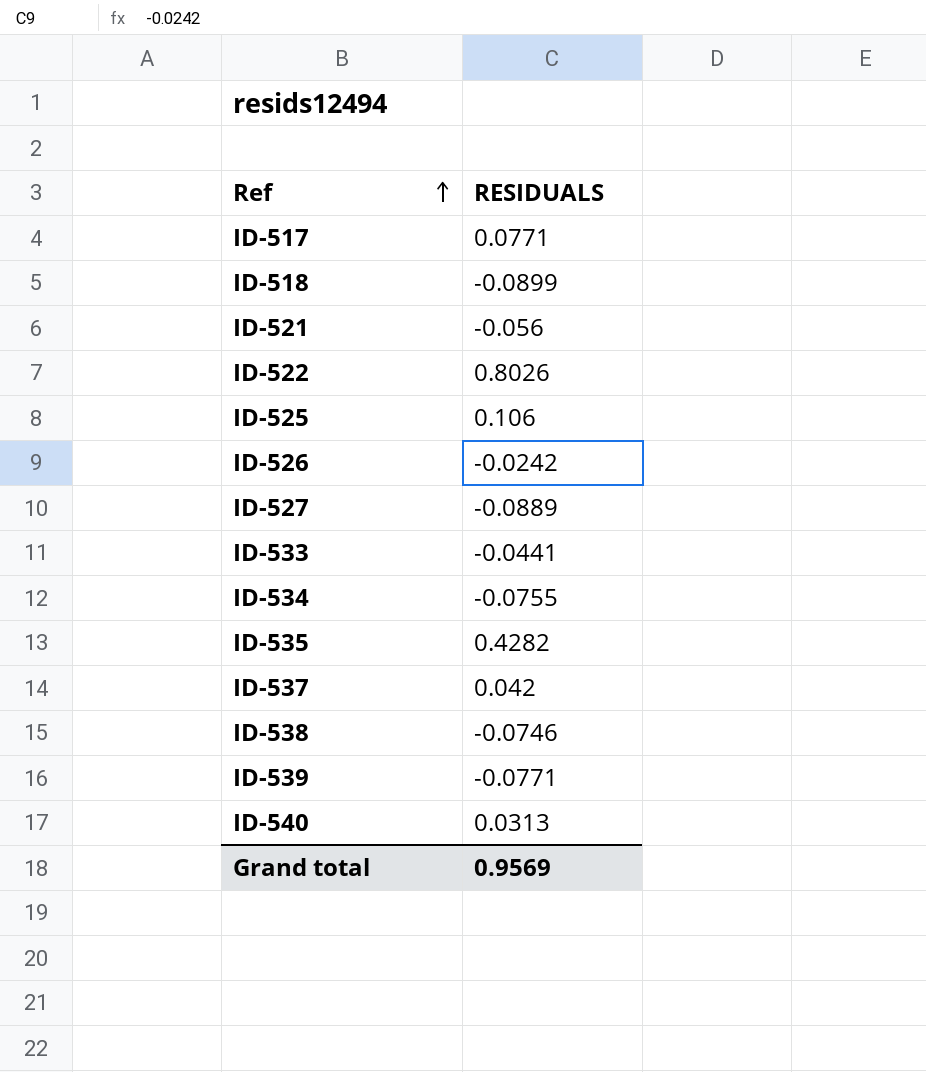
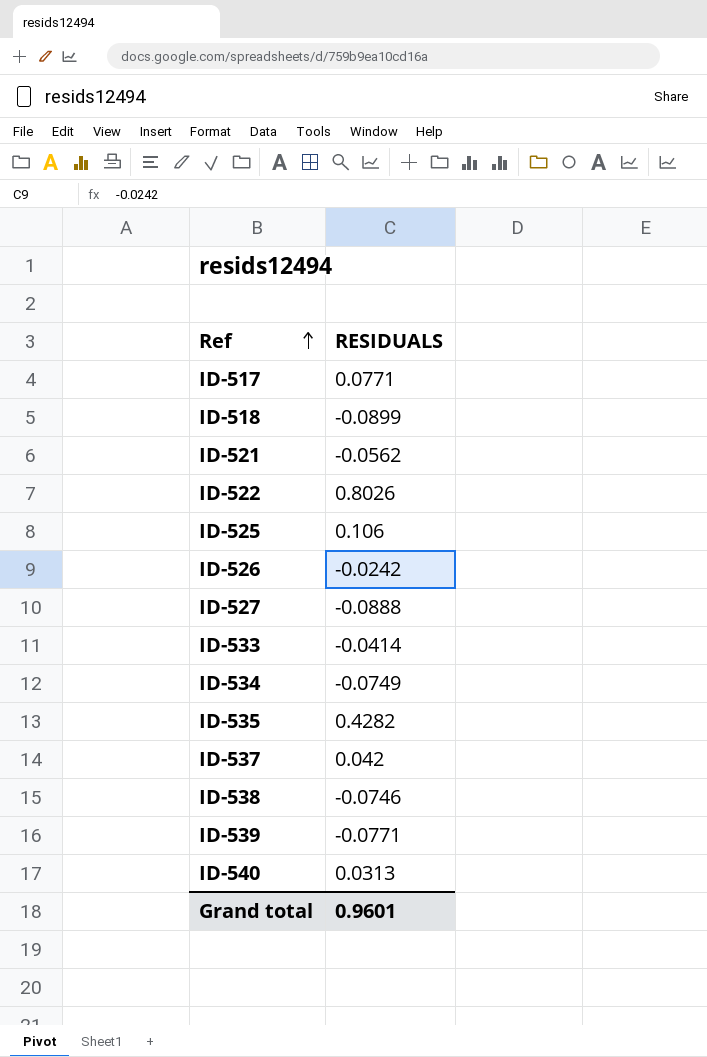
ID-521 | RESIDUALS: -0.056 -> -0.0562
ID-527 | RESIDUALS: -0.0889 -> -0.0888
ID-533 | RESIDUALS: -0.0441 -> -0.0414
ID-534 | RESIDUALS: -0.0755 -> -0.0749
Grand total | RESIDUALS: 0.9569 -> 0.9601

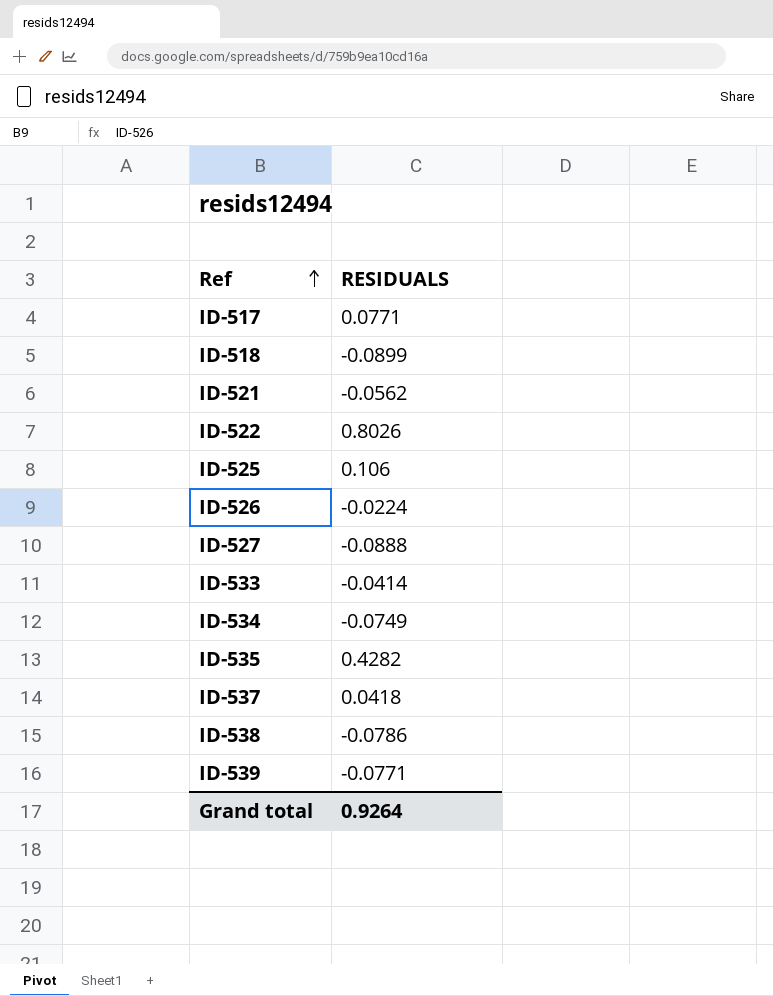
row ID-540: 0.0313 -> none
ID-526 | RESIDUALS: -0.0242 -> -0.0224
ID-537 | RESIDUALS: 0.042 -> 0.0418
ID-538 | RESIDUALS: -0.0746 -> -0.0786
Grand total | RESIDUALS: 0.9601 -> 0.9264

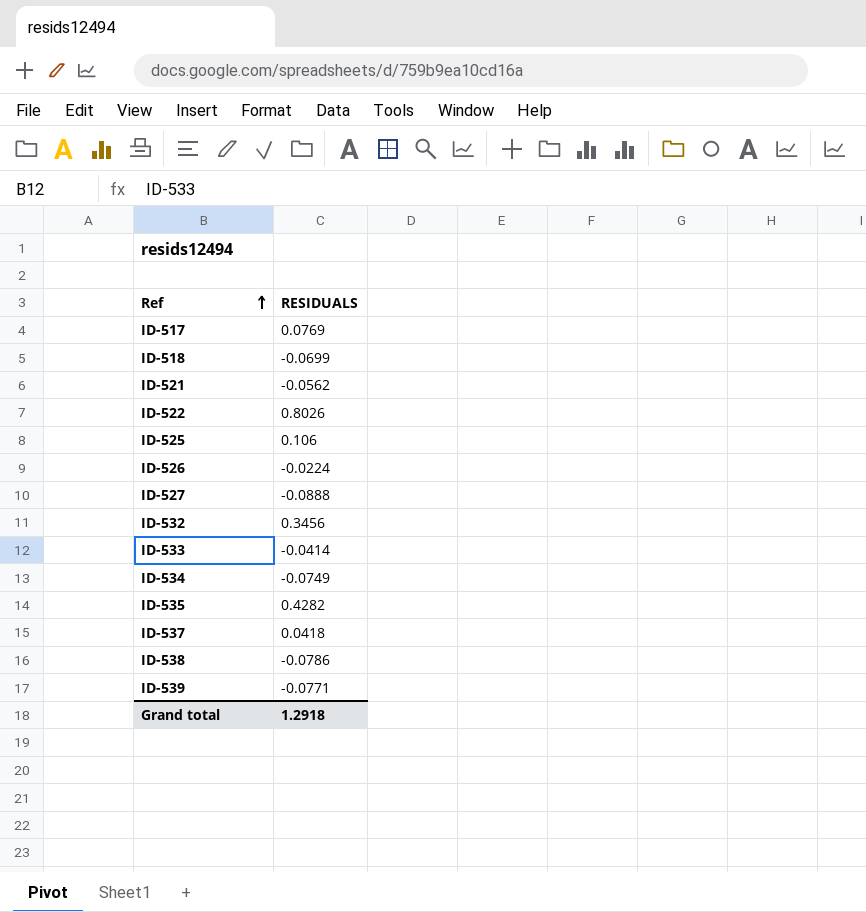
ID-517 | RESIDUALS: 0.0771 -> 0.0769
ID-518 | RESIDUALS: -0.0899 -> -0.0699
row ID-532: none -> 0.3456
Grand total | RESIDUALS: 0.9264 -> 1.2918

